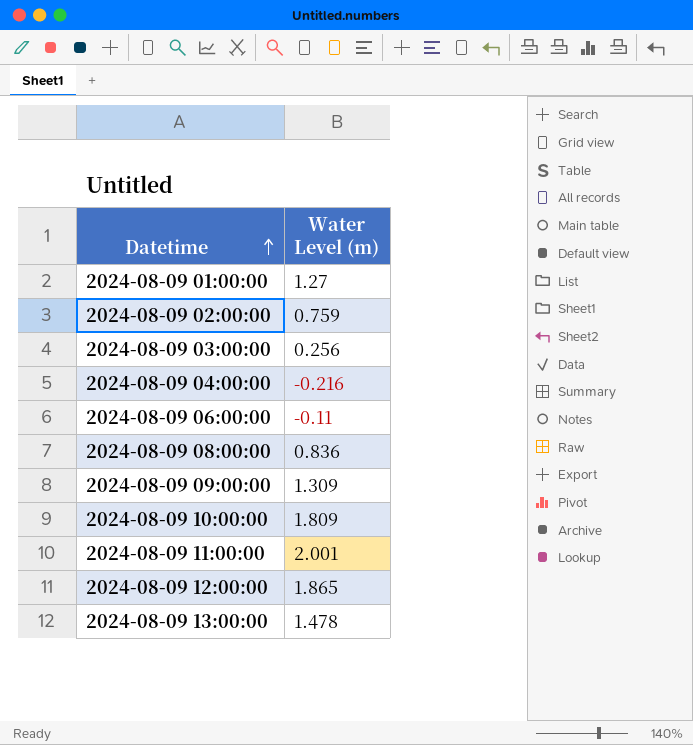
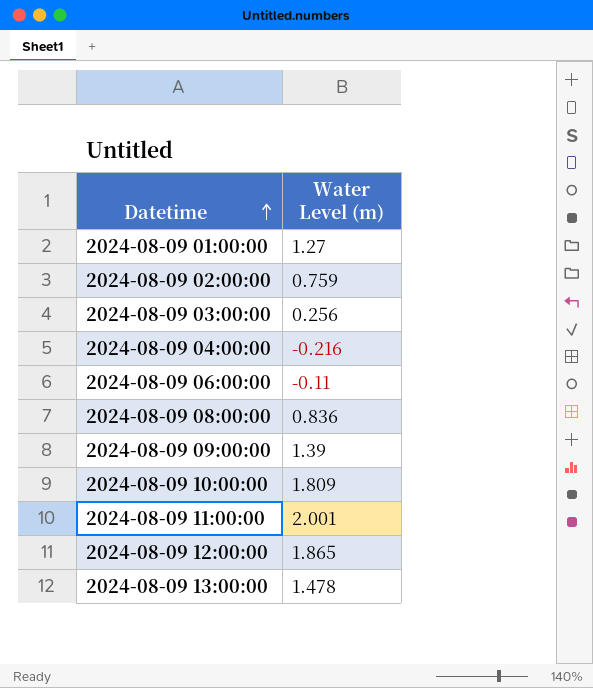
2024-08-09 09:00:00 | Water Level (m): 1.309 -> 1.39

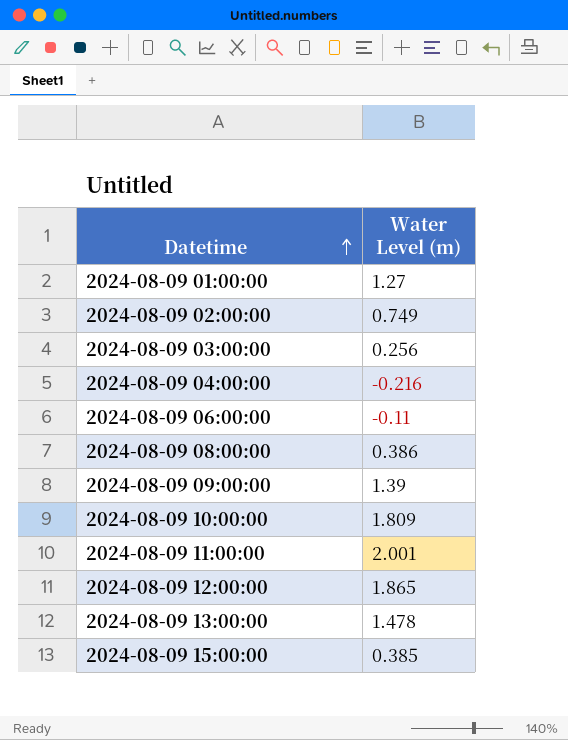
2024-08-09 02:00:00 | Water Level (m): 0.759 -> 0.749
2024-08-09 08:00:00 | Water Level (m): 0.836 -> 0.386
row 2024-08-09 15:00:00: none -> 0.385

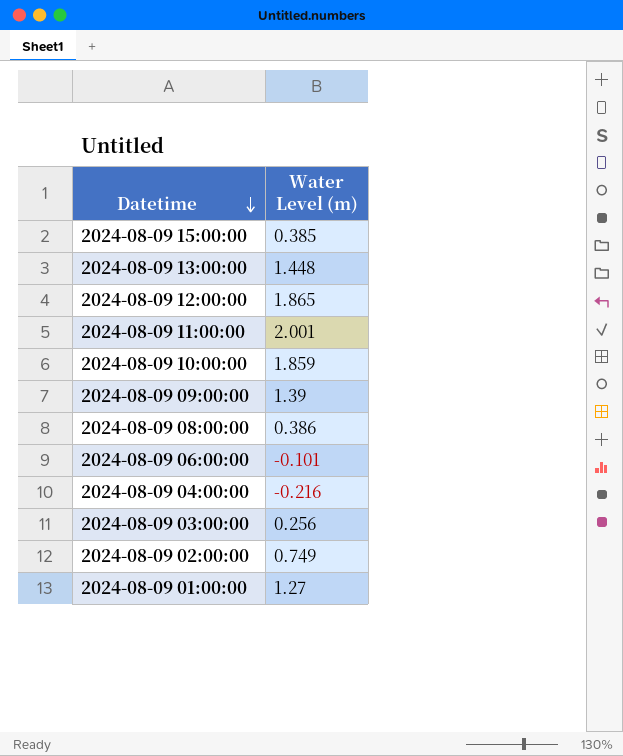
row order: Datetime ascending -> Datetime descending
2024-08-09 13:00:00 | Water Level (m): 1.478 -> 1.448
2024-08-09 10:00:00 | Water Level (m): 1.809 -> 1.859
2024-08-09 06:00:00 | Water Level (m): -0.11 -> -0.101

